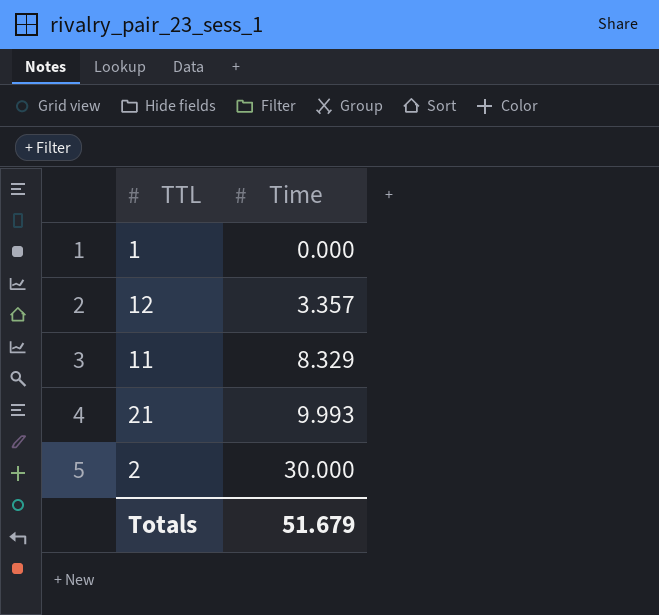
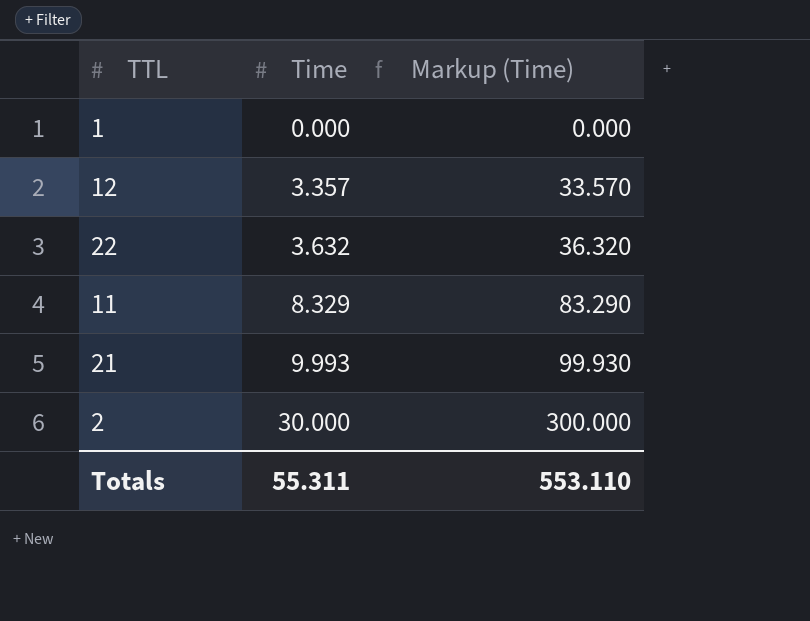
column Markup (Time) | formula: none -> [Time] * 10
row 22: none -> 3.632 | 36.320
Totals | Time: 51.679 -> 55.311

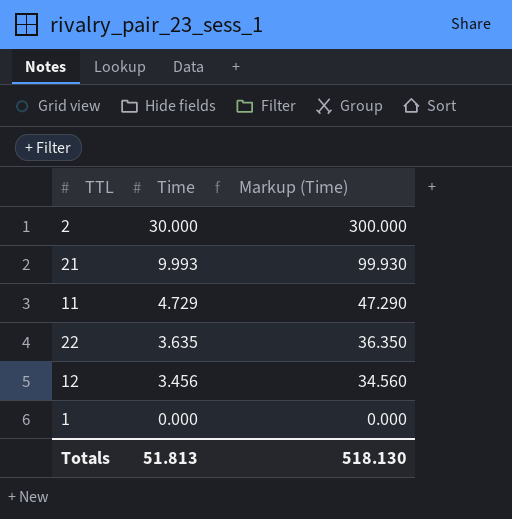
row order: Time ascending -> Time descending
11 | Time: 8.329 -> 4.729
11 | Markup (Time): 83.290 -> 47.290
22 | Time: 3.632 -> 3.635
22 | Markup (Time): 36.320 -> 36.350
12 | Time: 3.357 -> 3.456
12 | Markup (Time): 33.570 -> 34.560
Totals | Time: 55.311 -> 51.813
Totals | Markup (Time): 553.110 -> 518.130

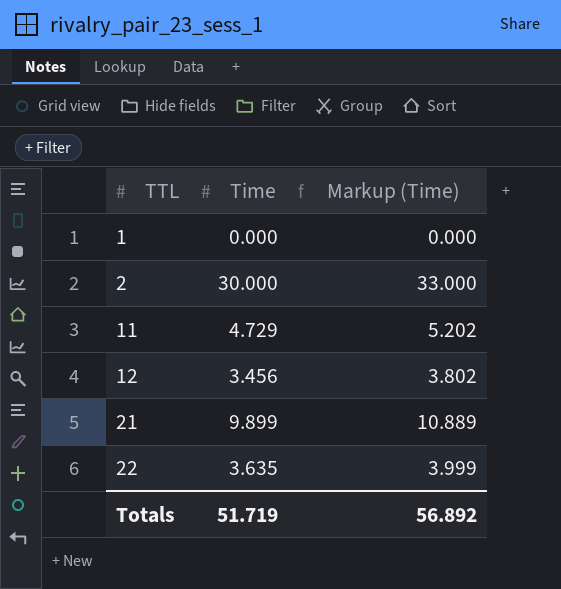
row order: Time descending -> TTL ascending
column Markup (Time) | formula: [Time] * 10 -> [Time] * 1.1
21 | Time: 9.993 -> 9.899
Totals | Time: 51.813 -> 51.719
Totals | Markup (Time): 518.130 -> 56.892

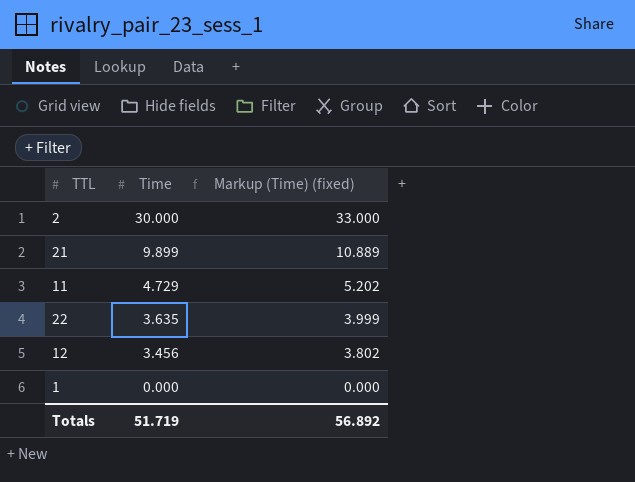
row order: TTL ascending -> Time descending
column name: Markup (Time) -> Markup (Time) (fixed)

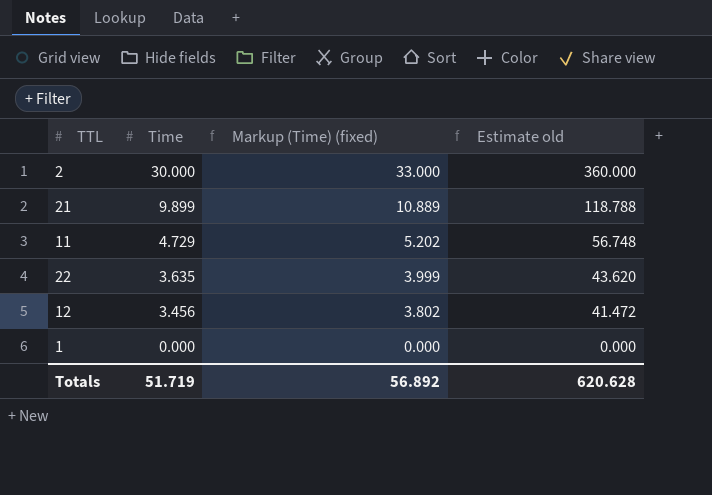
column Estimate old | formula: none -> [Time] * 12

